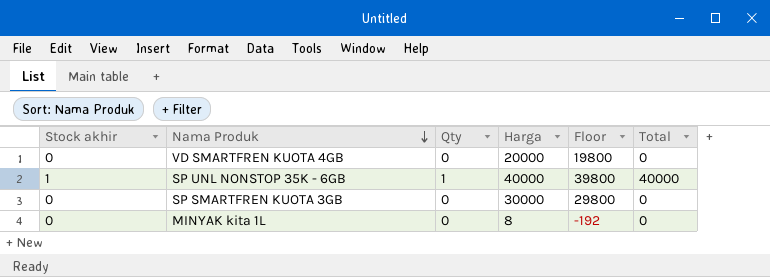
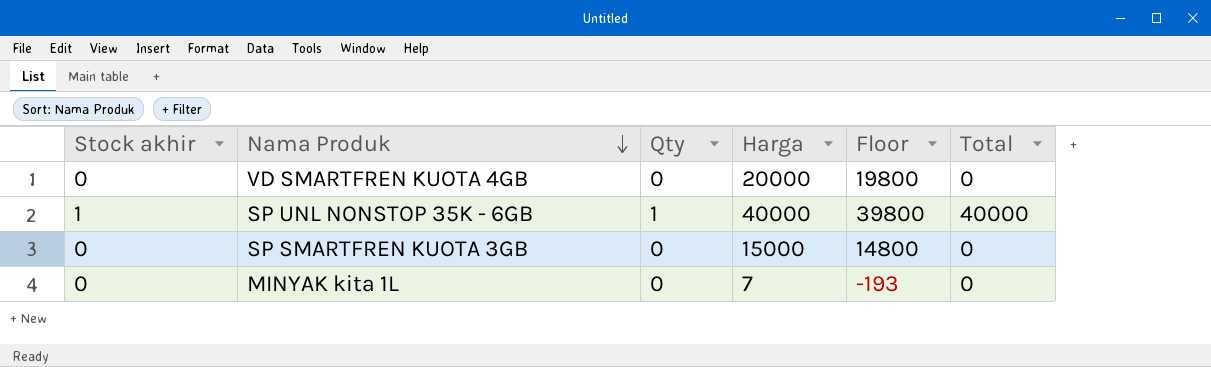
SP SMARTFREN KUOTA 3GB | Harga: 30000 -> 15000
SP SMARTFREN KUOTA 3GB | Floor: 29800 -> 14800
MINYAK kita 1L | Harga: 8 -> 7
MINYAK kita 1L | Floor: -192 -> -193

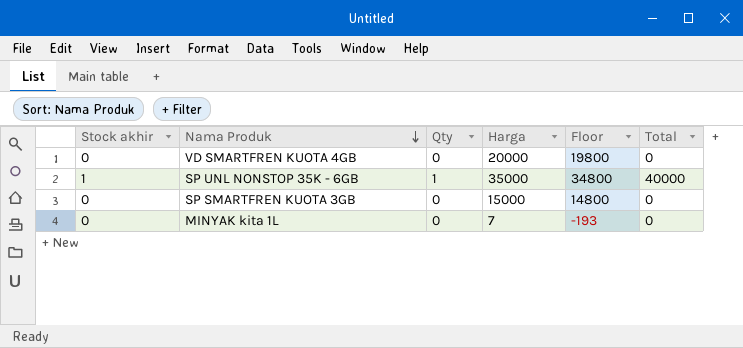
SP UNL NONSTOP 35K - 6GB | Harga: 40000 -> 35000
SP UNL NONSTOP 35K - 6GB | Floor: 39800 -> 34800

